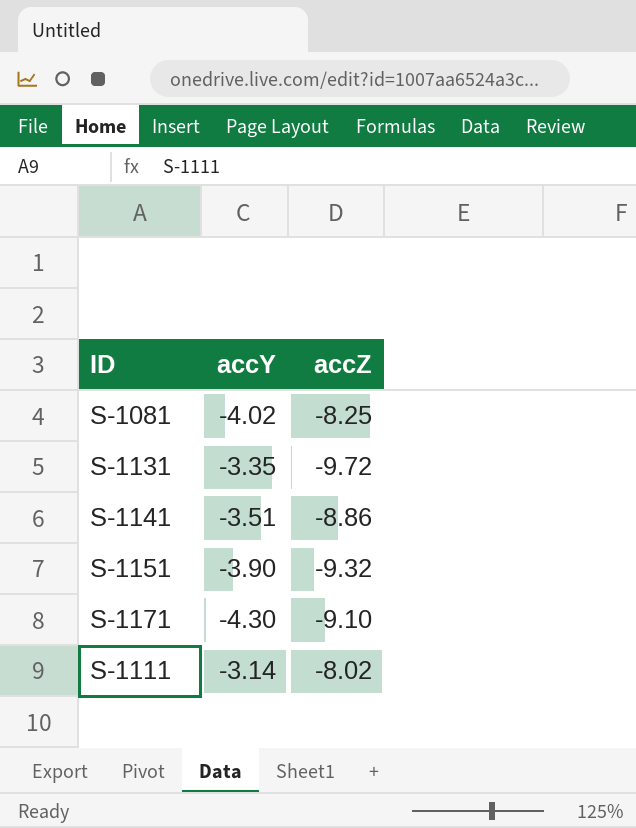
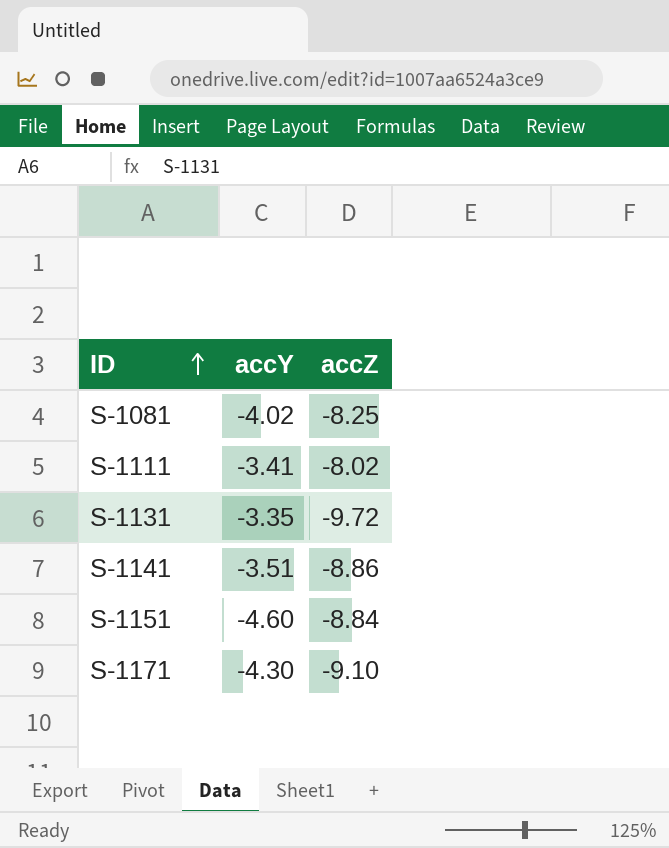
row order: none -> ID ascending
S-1111 | accY: -3.14 -> -3.41
S-1151 | accY: -3.90 -> -4.60
S-1151 | accZ: -9.32 -> -8.84

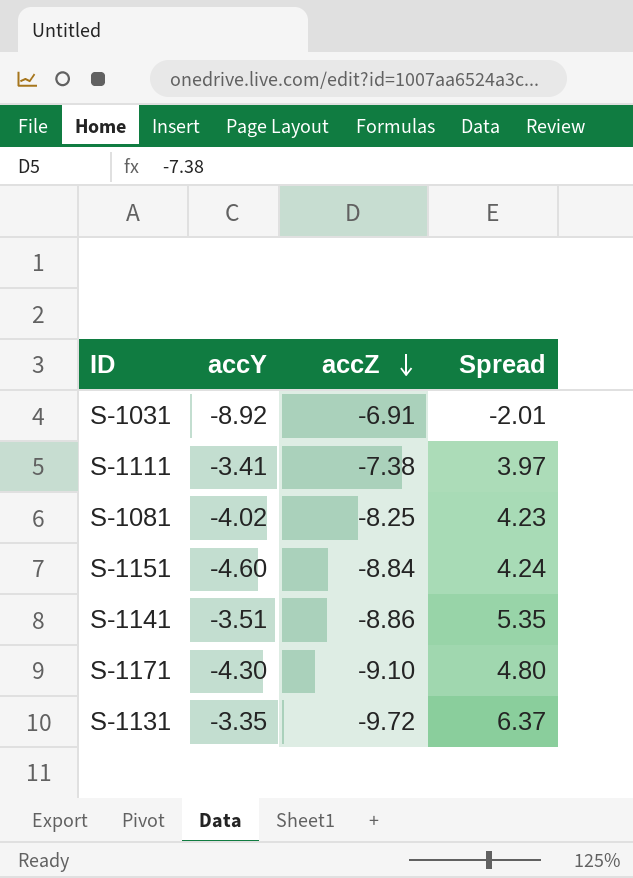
row order: ID ascending -> accZ descending
column Spread | formula: none -> [accY] - [accZ]
row S-1031: none -> -8.92 | -6.91 | -2.01
S-1111 | accZ: -8.02 -> -7.38

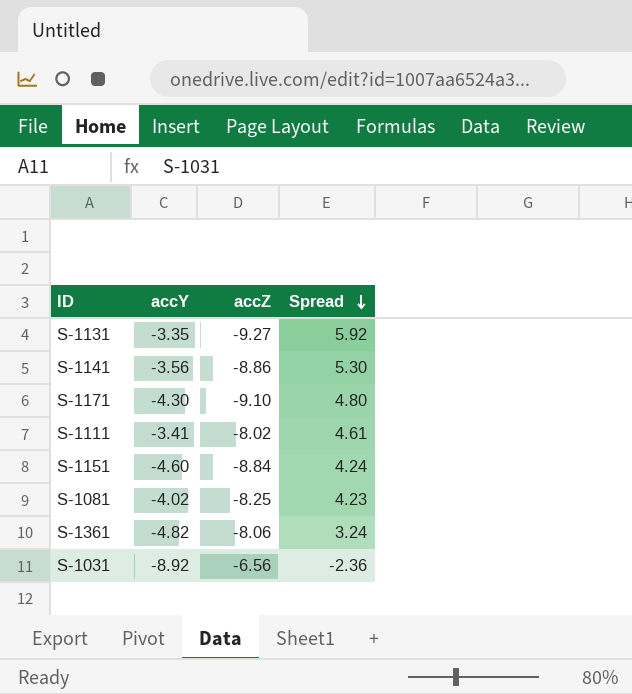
row order: accZ descending -> Spread descending
S-1131 | accZ: -9.72 -> -9.27
S-1131 | Spread: 6.37 -> 5.92
S-1141 | accY: -3.51 -> -3.56
S-1141 | Spread: 5.35 -> 5.30
S-1111 | accZ: -7.38 -> -8.02
S-1111 | Spread: 3.97 -> 4.61
row S-1361: none -> -4.82 | -8.06 | 3.24
S-1031 | accZ: -6.91 -> -6.56
S-1031 | Spread: -2.01 -> -2.36

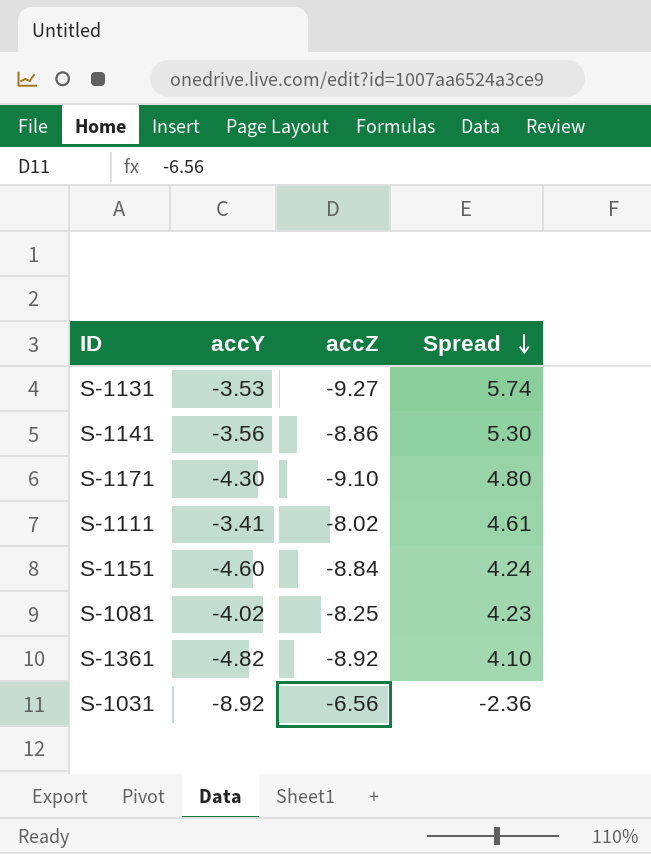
S-1131 | accY: -3.35 -> -3.53
S-1131 | Spread: 5.92 -> 5.74
S-1361 | accZ: -8.06 -> -8.92
S-1361 | Spread: 3.24 -> 4.10

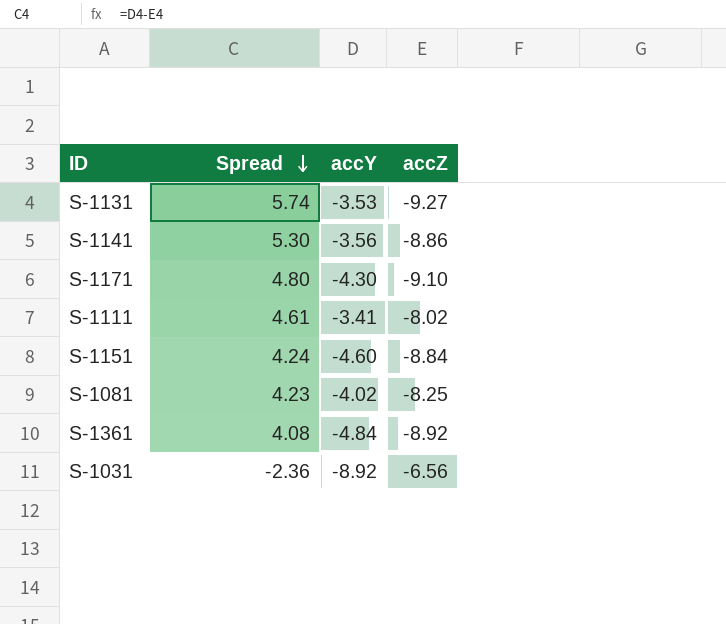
column Spread | position: 4 -> 2
S-1361 | Spread: 4.10 -> 4.08
S-1361 | accY: -4.82 -> -4.84

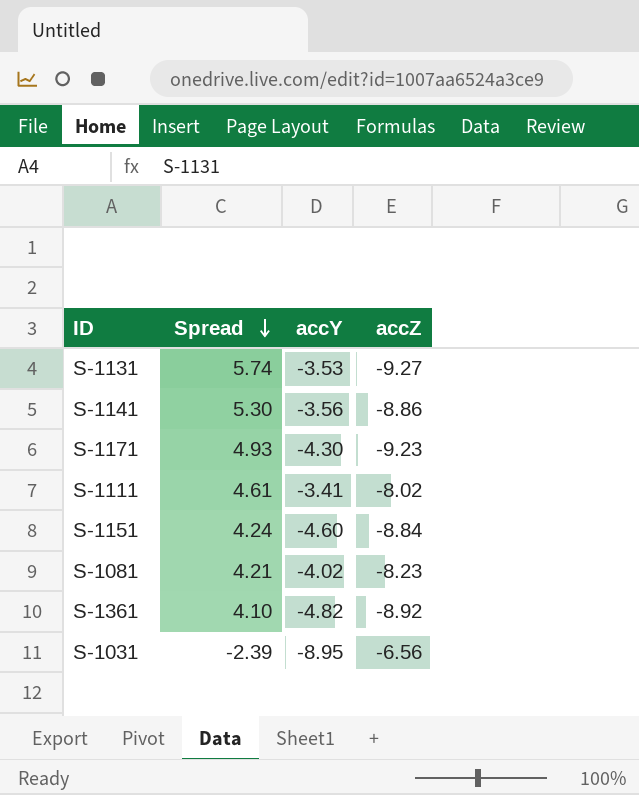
S-1171 | Spread: 4.80 -> 4.93
S-1171 | accZ: -9.10 -> -9.23
S-1081 | Spread: 4.23 -> 4.21
S-1081 | accZ: -8.25 -> -8.23
S-1361 | Spread: 4.08 -> 4.10
S-1361 | accY: -4.84 -> -4.82
S-1031 | Spread: -2.36 -> -2.39
S-1031 | accY: -8.92 -> -8.95

